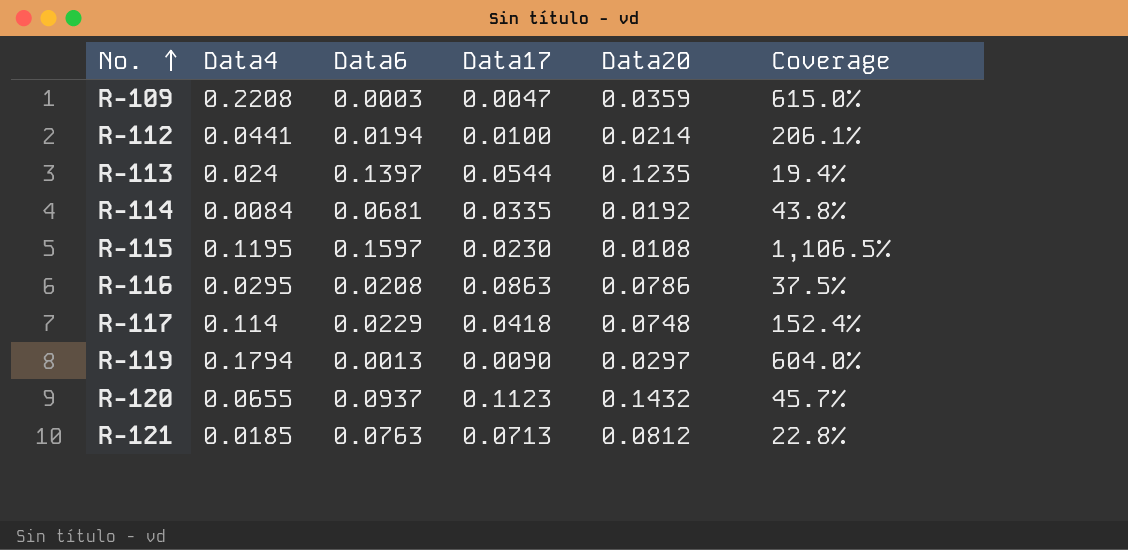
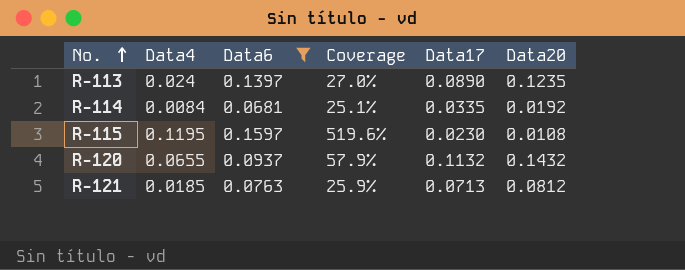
filter: none -> Data6 >= 0.0681
column Coverage | formula: [Data4] / [Data20] -> [Data4] / [Data17]
column Coverage | position: 6 -> 4
R-113 | Data17: 0.0544 -> 0.0890
R-120 | Data17: 0.1123 -> 0.1132

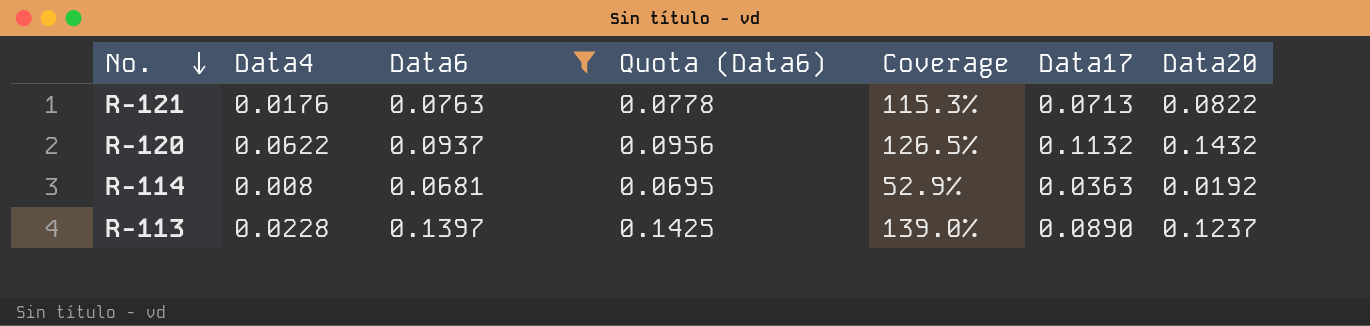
row order: No. ascending -> No. descending
column Quota (Data6) | formula: none -> [Data6] * 1.02
column Coverage | formula: [Data4] / [Data17] -> [Data20] / [Data17]
row R-115: 0.1195 | 0.1597 | 519.6% | 0.0230 | 0.0108 -> none
R-121 | Data4: 0.0185 -> 0.0176
R-121 | Data20: 0.0812 -> 0.0822
R-120 | Data4: 0.0655 -> 0.0622
R-114 | Data4: 0.0084 -> 0.008
R-114 | Data17: 0.0335 -> 0.0363
R-113 | Data4: 0.024 -> 0.0228
R-113 | Data20: 0.1235 -> 0.1237

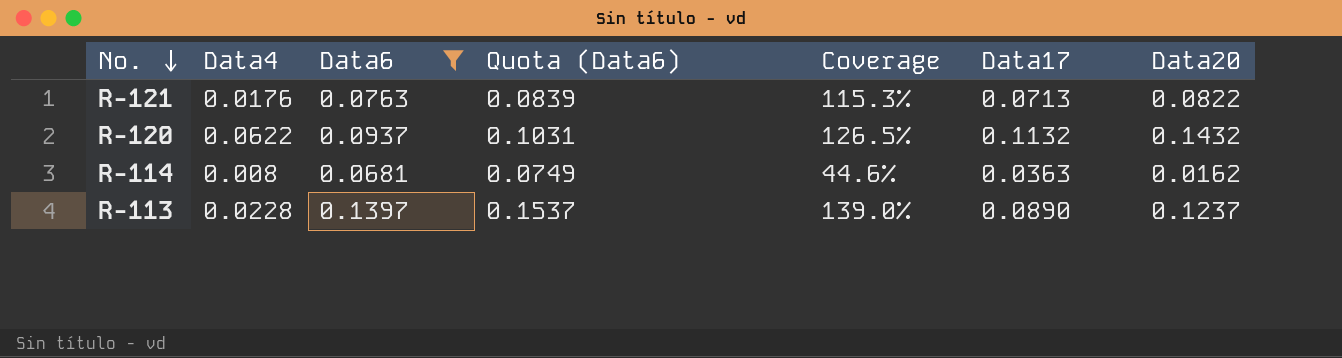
column Quota (Data6) | formula: [Data6] * 1.02 -> [Data6] * 1.1
R-114 | Coverage: 52.9% -> 44.6%
R-114 | Data20: 0.0192 -> 0.0162

